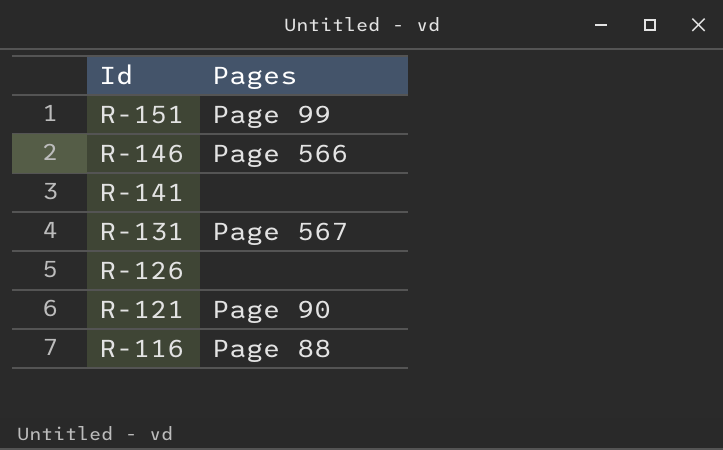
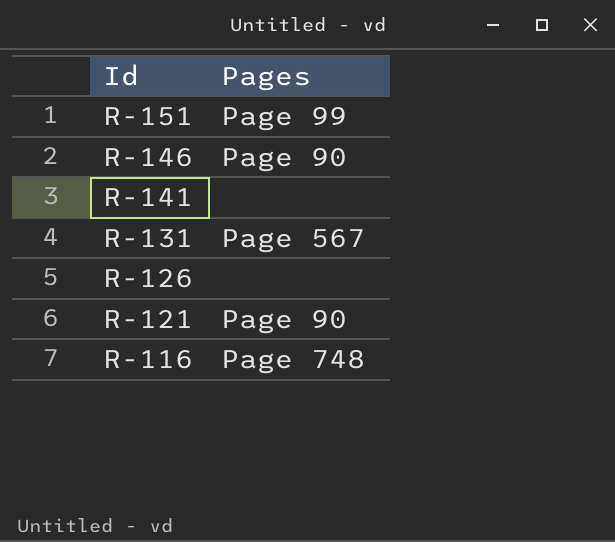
R-146 | Pages: Page 566 -> Page 90
R-116 | Pages: Page 88 -> Page 748

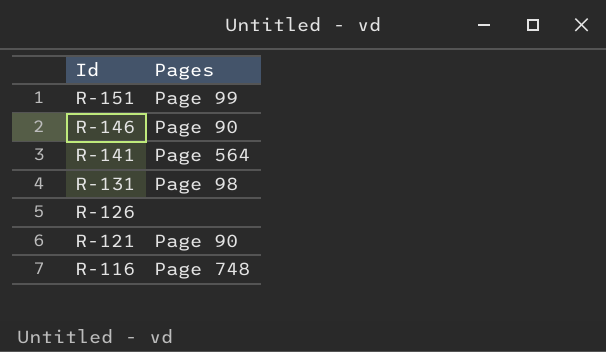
R-141 | Pages: none -> Page 564
R-131 | Pages: Page 567 -> Page 98

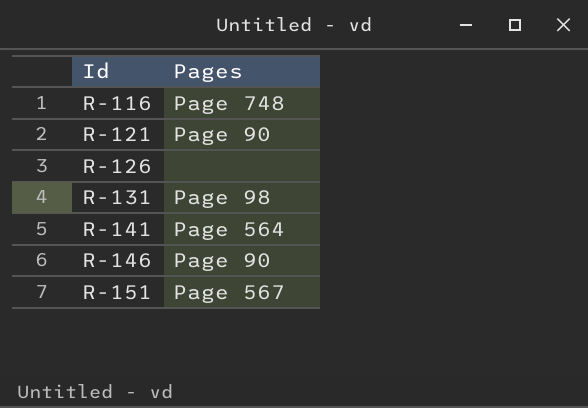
row order: Id descending -> Id ascending
R-151 | Pages: Page 99 -> Page 567

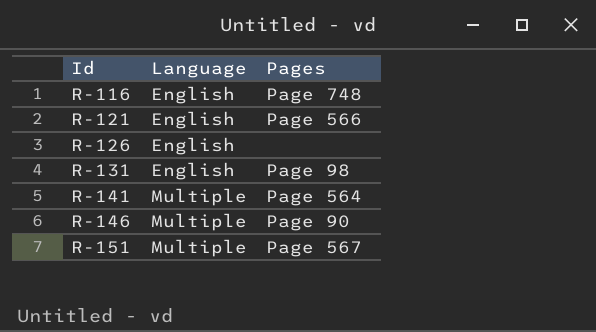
column Language | position: none -> 2
R-121 | Pages: Page 90 -> Page 566

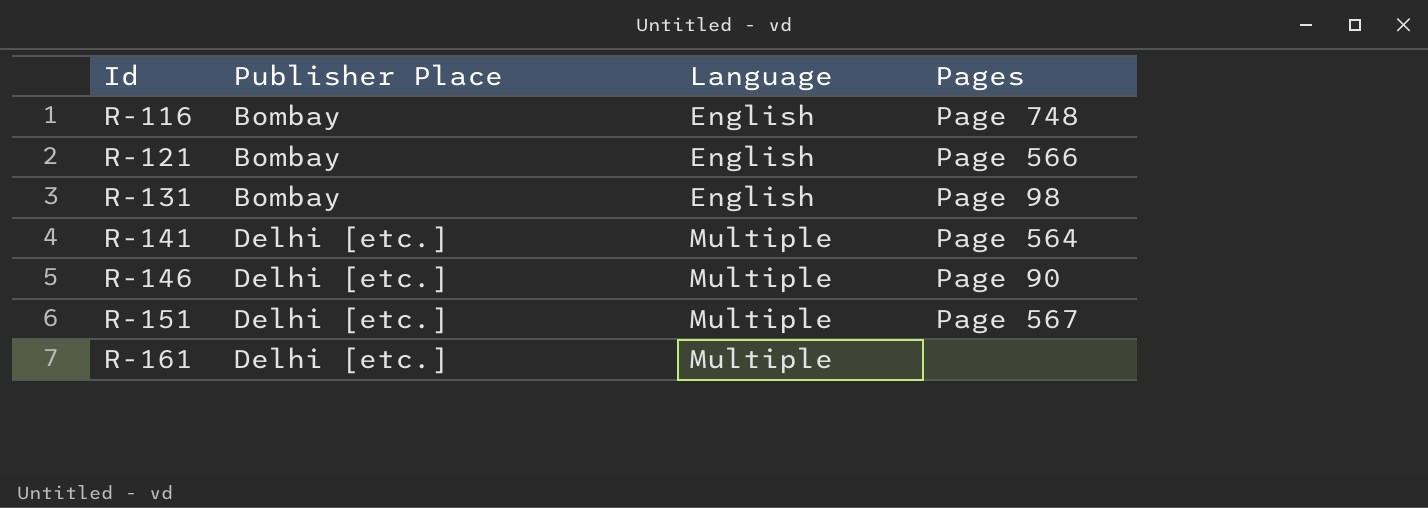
column Publisher Place | position: none -> 2
row R-126: English | none -> none
row R-161: none -> Delhi [etc.] | Multiple | none

